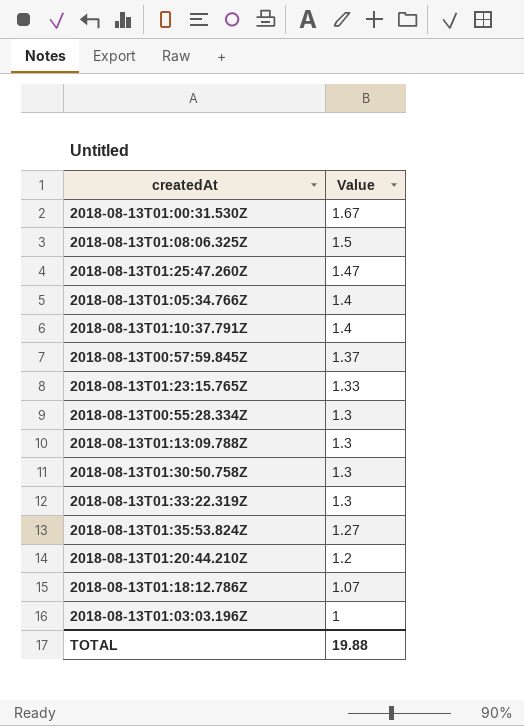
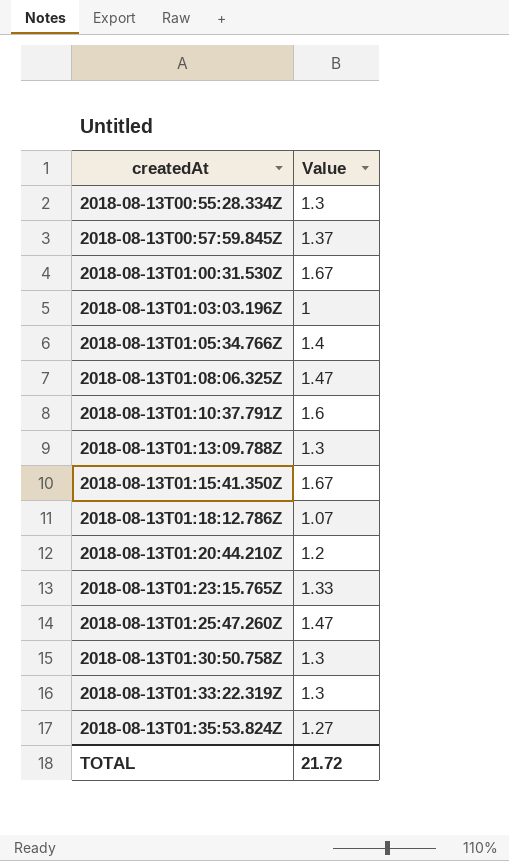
row order: Value descending -> createdAt ascending
2018-08-13T01:08:06.325Z | Value: 1.5 -> 1.47
2018-08-13T01:10:37.791Z | Value: 1.4 -> 1.6
row 2018-08-13T01:15:41.350Z: none -> 1.67
TOTAL | Value: 19.88 -> 21.72

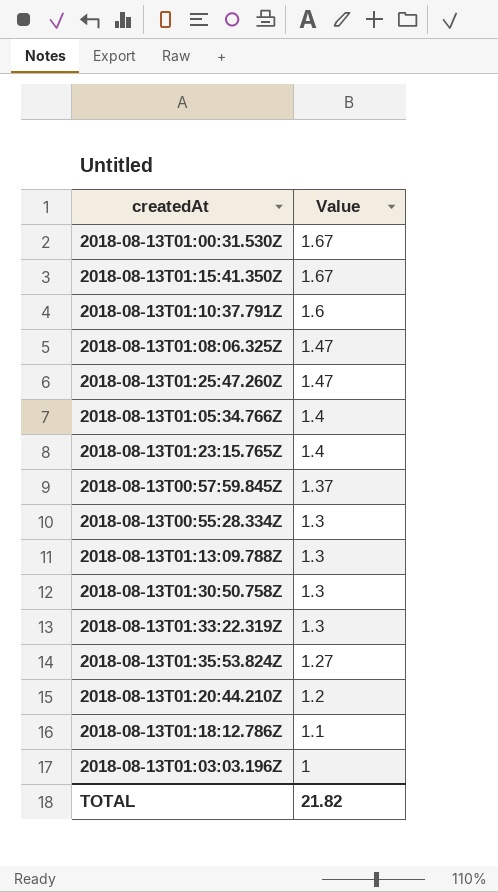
row order: createdAt ascending -> Value descending
2018-08-13T01:23:15.765Z | Value: 1.33 -> 1.4
2018-08-13T01:18:12.786Z | Value: 1.07 -> 1.1
TOTAL | Value: 21.72 -> 21.82

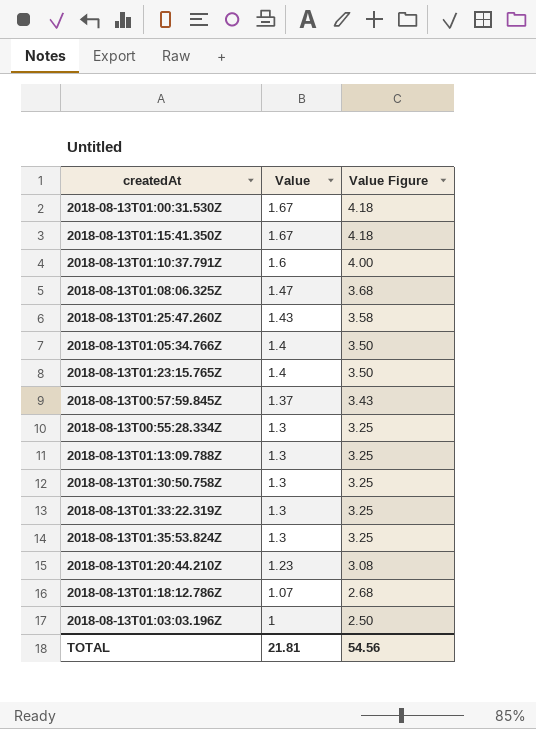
column Value Figure | formula: none -> [Value] * 2.5
2018-08-13T01:25:47.260Z | Value: 1.47 -> 1.43
2018-08-13T01:35:53.824Z | Value: 1.27 -> 1.3
2018-08-13T01:20:44.210Z | Value: 1.2 -> 1.23
2018-08-13T01:18:12.786Z | Value: 1.1 -> 1.07
TOTAL | Value: 21.82 -> 21.81

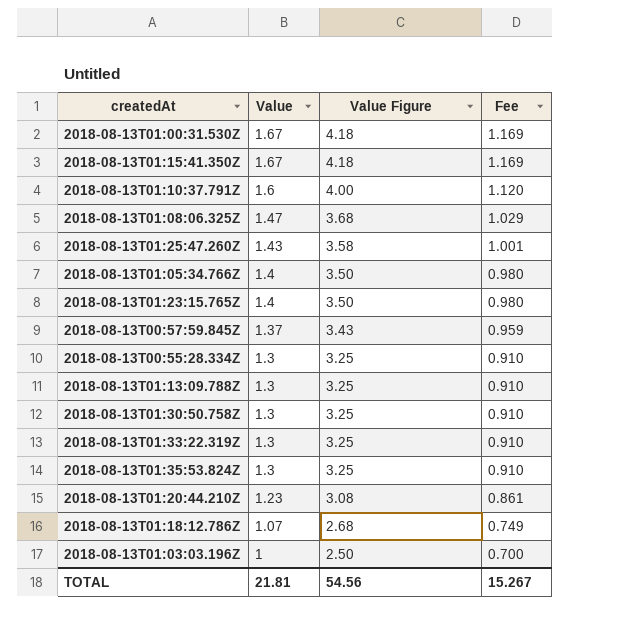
column Fee | formula: none -> [Value] * 0.7

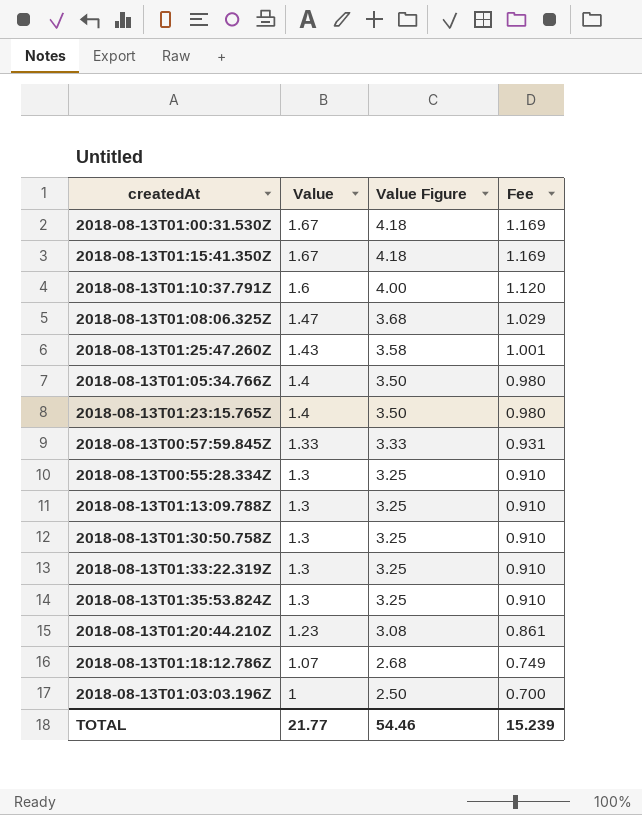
2018-08-13T00:57:59.845Z | Value: 1.37 -> 1.33
2018-08-13T00:57:59.845Z | Value Figure: 3.43 -> 3.33
2018-08-13T00:57:59.845Z | Fee: 0.959 -> 0.931
TOTAL | Value: 21.81 -> 21.77
TOTAL | Value Figure: 54.56 -> 54.46
TOTAL | Fee: 15.267 -> 15.239

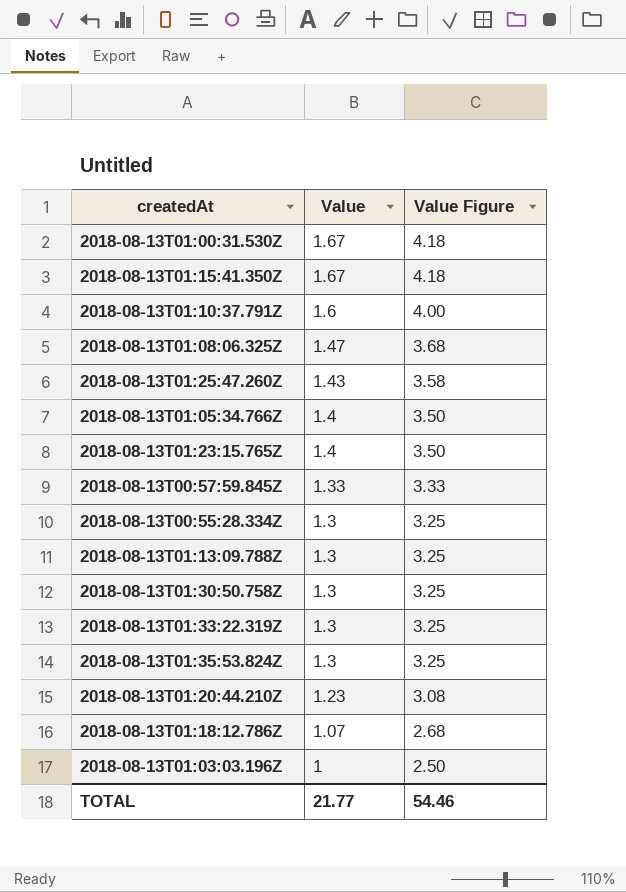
column Fee | formula: [Value] * 0.7 -> none

